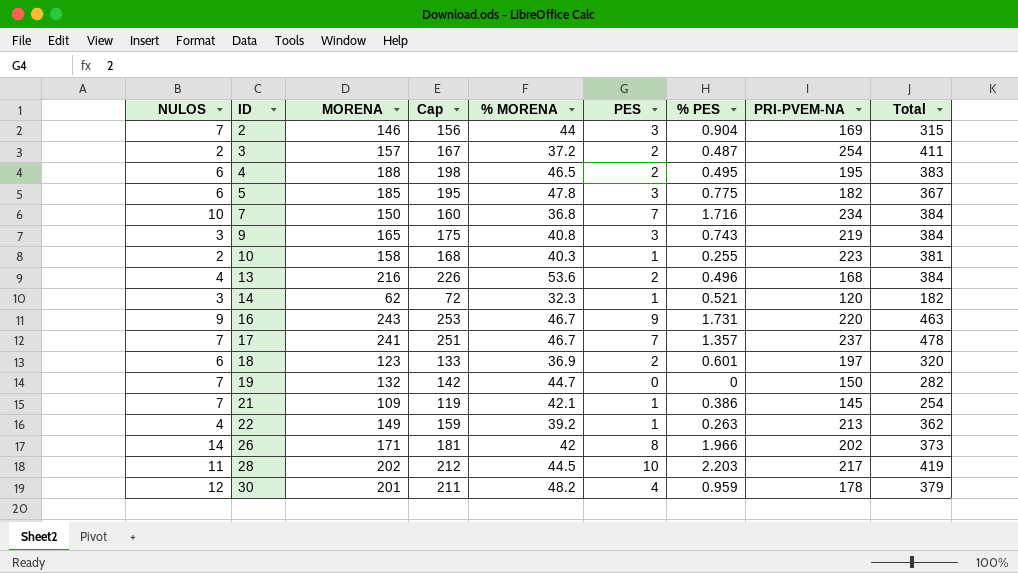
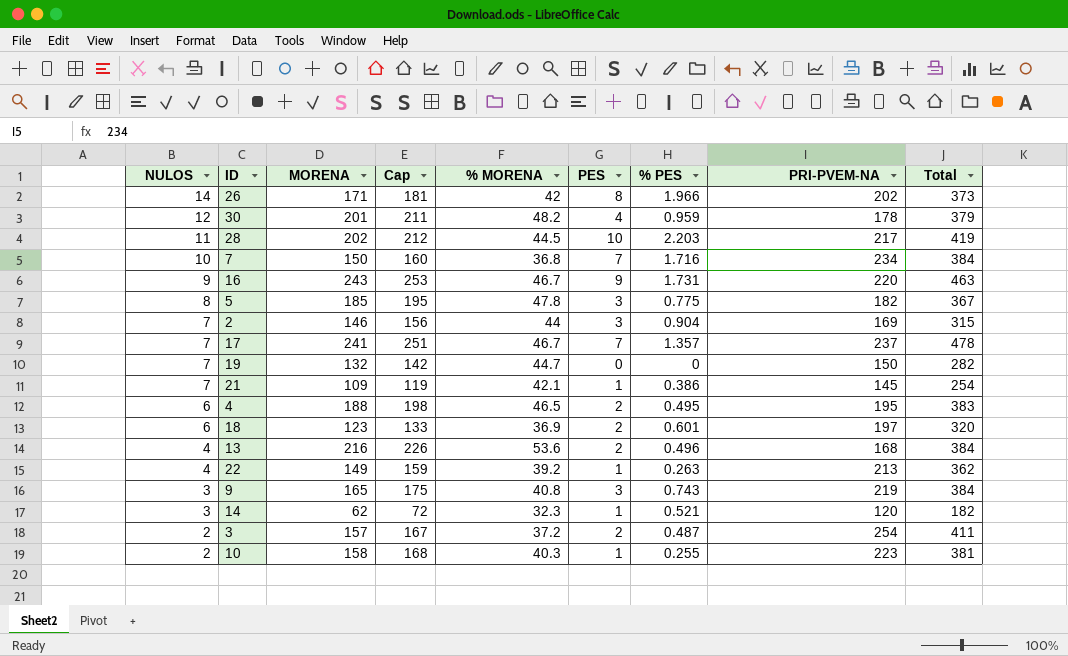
row order: ID ascending -> NULOS descending
5 | NULOS: 6 -> 8

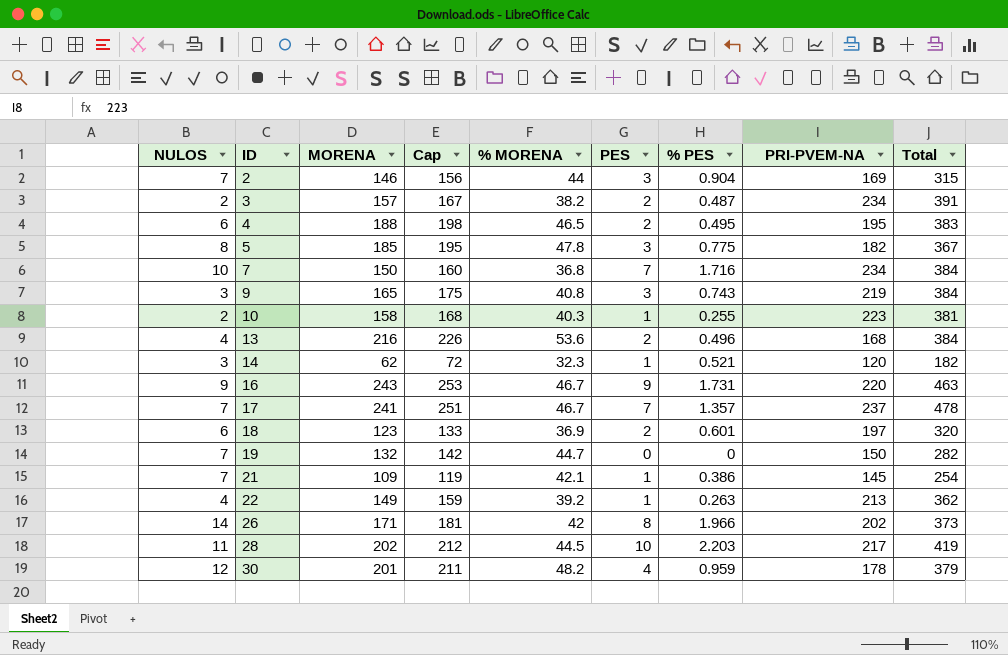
row order: NULOS descending -> ID ascending
3 | % MORENA: 37.2 -> 38.2
3 | PRI-PVEM-NA: 254 -> 234
3 | Total: 411 -> 391

